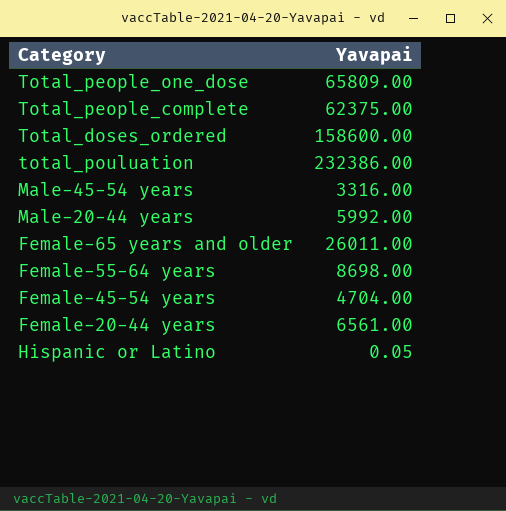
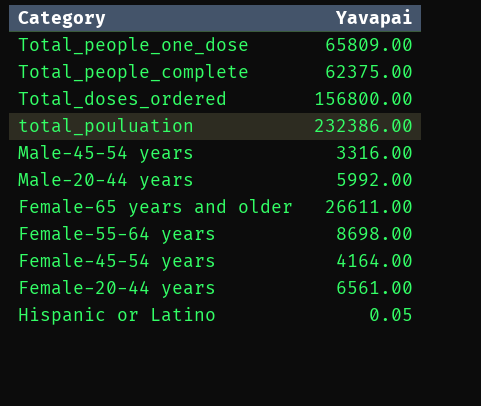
Total_doses_ordered | Yavapai: 158600.00 -> 156800.00
Female-65 years and older | Yavapai: 26011.00 -> 26611.00
Female-45-54 years | Yavapai: 4704.00 -> 4164.00

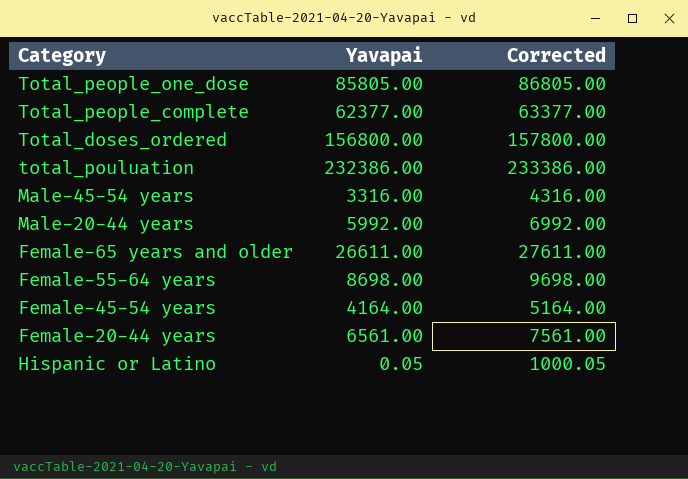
column Corrected | formula: none -> [Yavapai] + 1000
Total_people_one_dose | Yavapai: 65809.00 -> 85805.00
Total_people_complete | Yavapai: 62375.00 -> 62377.00

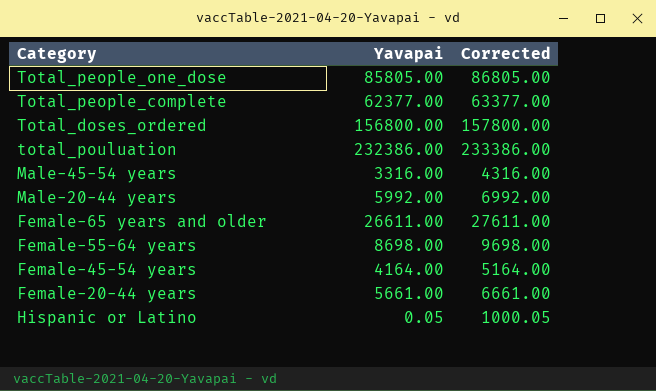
Female-20-44 years | Yavapai: 6561.00 -> 5661.00
Female-20-44 years | Corrected: 7561.00 -> 6661.00

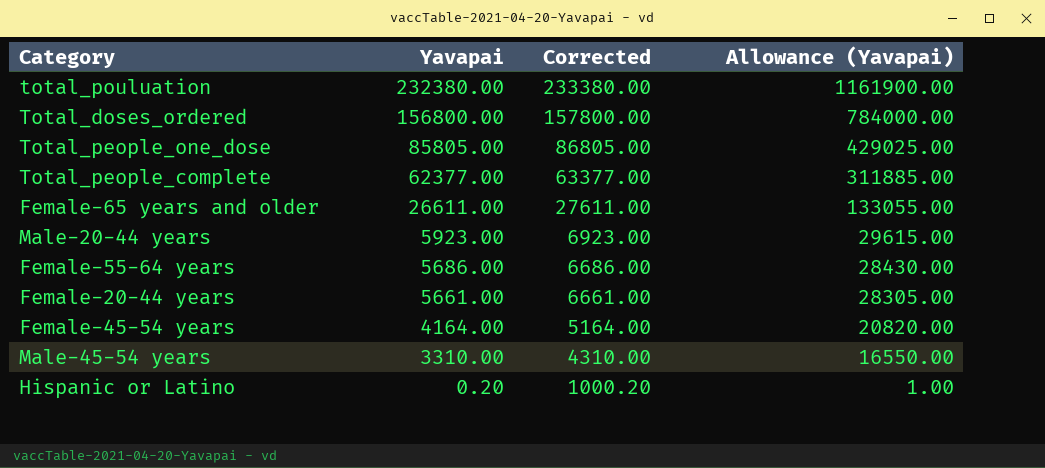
row order: none -> Yavapai descending
column Allowance (Yavapai) | formula: none -> [Yavapai] * 5
total_pouluation | Yavapai: 232386.00 -> 232380.00
total_pouluation | Corrected: 233386.00 -> 233380.00
Male-20-44 years | Yavapai: 5992.00 -> 5923.00
Male-20-44 years | Corrected: 6992.00 -> 6923.00
Female-55-64 years | Yavapai: 8698.00 -> 5686.00
Female-55-64 years | Corrected: 9698.00 -> 6686.00
Male-45-54 years | Yavapai: 3316.00 -> 3310.00
Male-45-54 years | Corrected: 4316.00 -> 4310.00
Hispanic or Latino | Yavapai: 0.05 -> 0.20
Hispanic or Latino | Corrected: 1000.05 -> 1000.20

